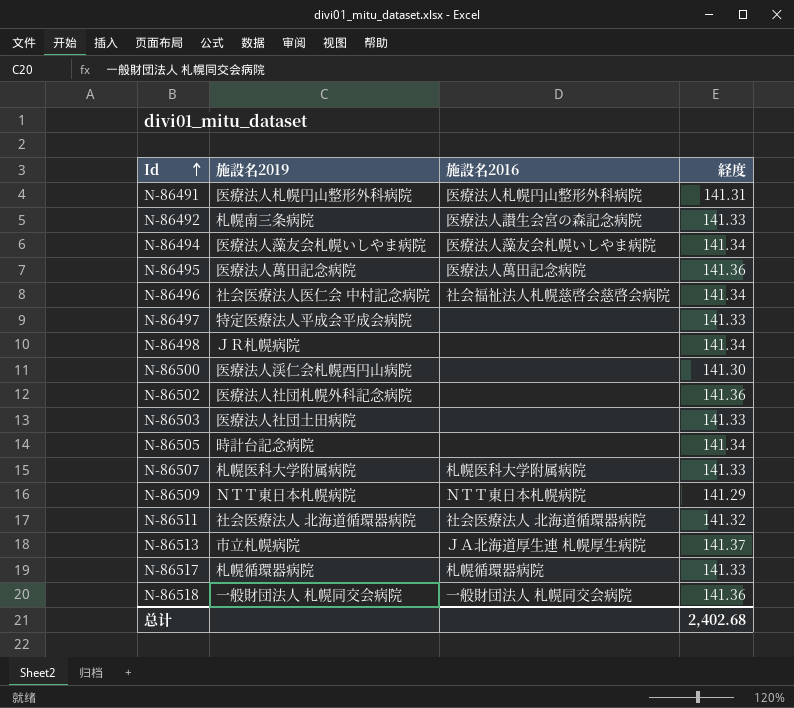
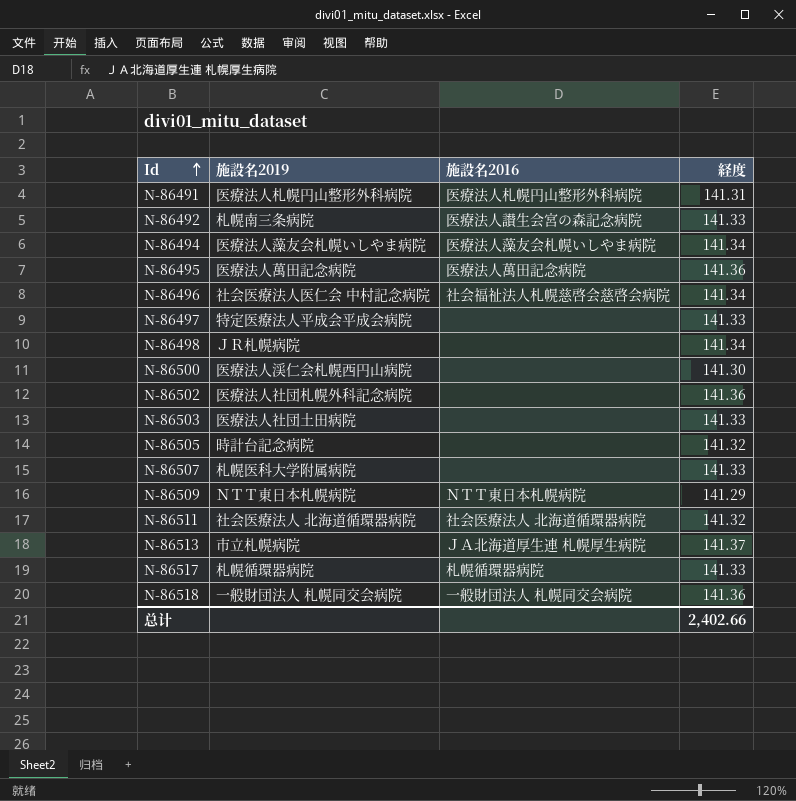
N-86505 | 経度: 141.34 -> 141.32
N-86507 | 施設名2016: 札幌医科大学附属病院 -> none
总计 | 経度: 2,402.68 -> 2,402.66

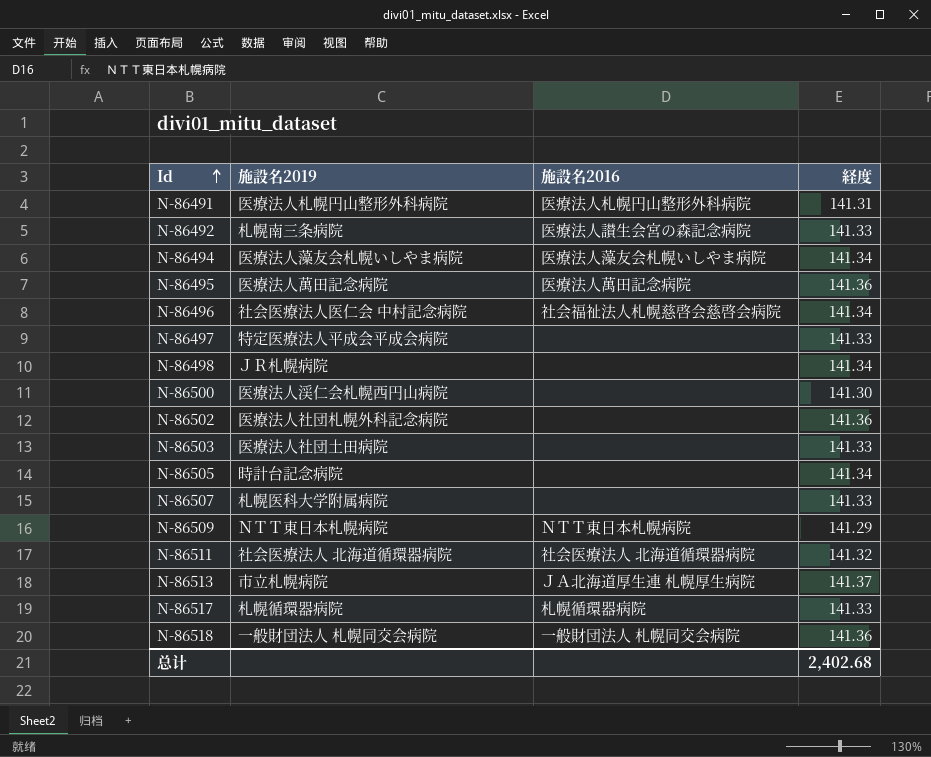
N-86505 | 経度: 141.32 -> 141.34
总计 | 経度: 2,402.66 -> 2,402.68

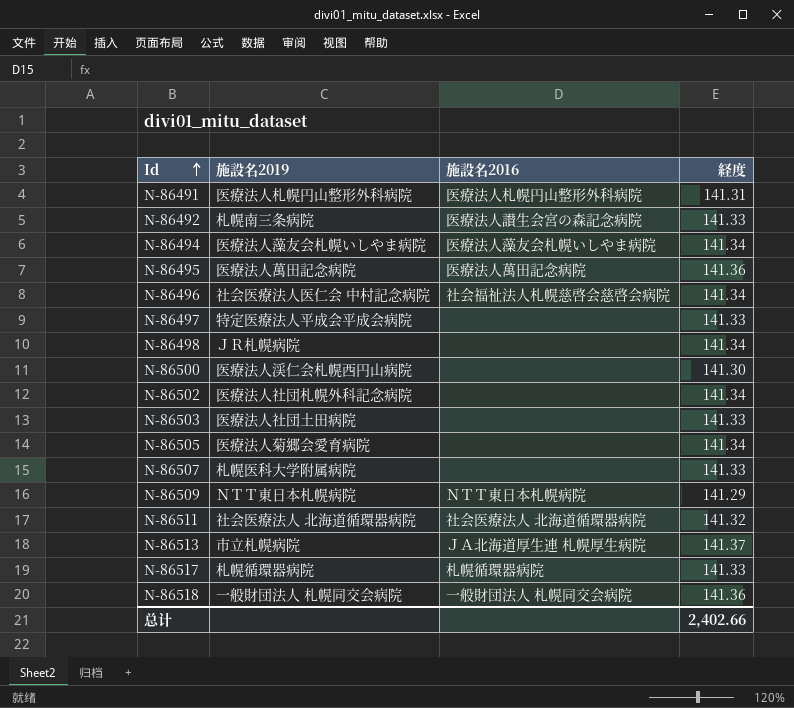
N-86502 | 経度: 141.36 -> 141.34
N-86505 | 施設名2019: 時計台記念病院 -> 医療法人菊郷会愛育病院
总计 | 経度: 2,402.68 -> 2,402.66

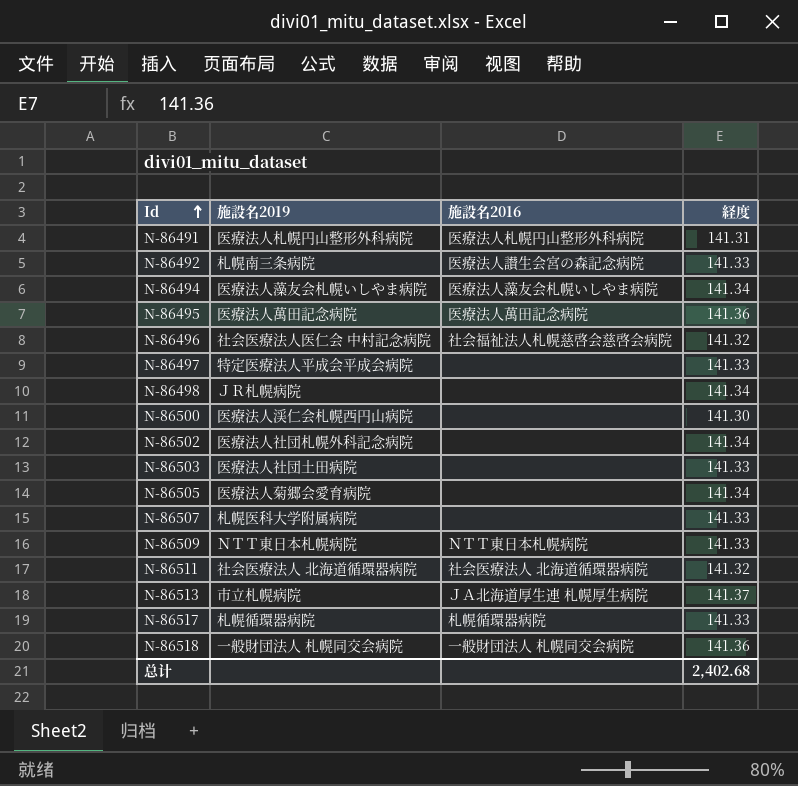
N-86496 | 経度: 141.34 -> 141.32
N-86509 | 経度: 141.29 -> 141.33
总计 | 経度: 2,402.66 -> 2,402.68

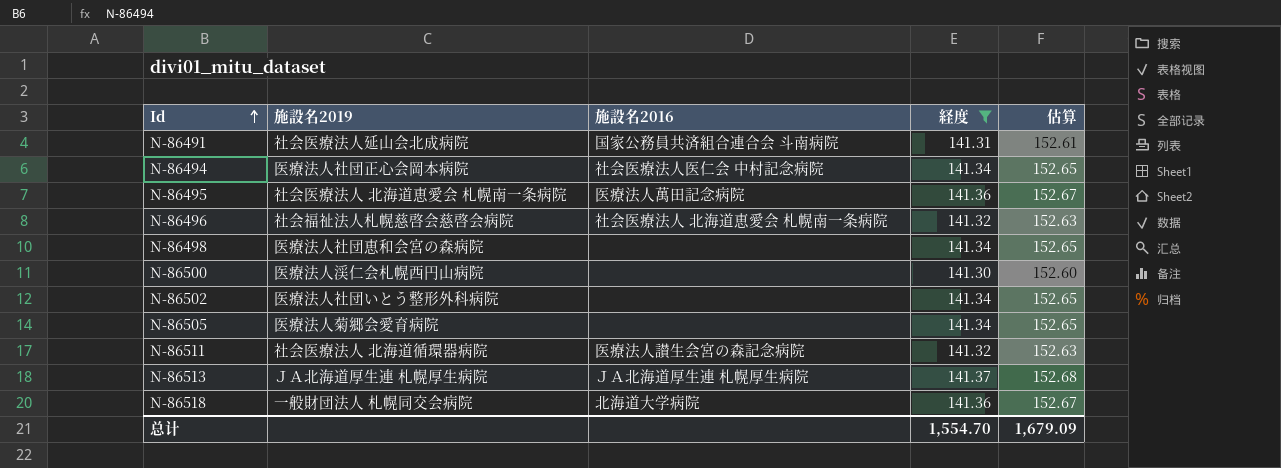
filter: none -> 経度 != 141.33
column 估算 | formula: none -> [経度] * 1.08
N-86491 | 施設名2019: 医療法人札幌円山整形外科病院 -> 社会医療法人延山会北成病院
N-86491 | 施設名2016: 医療法人札幌円山整形外科病院 -> 国家公務員共済組合連合会 斗南病院
N-86494 | 施設名2019: 医療法人藻友会札幌いしやま病院 -> 医療法人社団正心会岡本病院
N-86494 | 施設名2016: 医療法人藻友会札幌いしやま病院 -> 社会医療法人医仁会 中村記念病院
N-86495 | 施設名2019: 医療法人萬田記念病院 -> 社会医療法人 北海道恵愛会 札幌南一条病院
N-86496 | 施設名2019: 社会医療法人医仁会 中村記念病院 -> 社会福祉法人札幌慈啓会慈啓会病院
N-86496 | 施設名2016: 社会福祉法人札幌慈啓会慈啓会病院 -> 社会医療法人 北海道恵愛会 札幌南一条病院
N-86498 | 施設名2019: ＪＲ札幌病院 -> 医療法人社団恵和会宮の森病院
N-86502 | 施設名2019: 医療法人社団札幌外科記念病院 -> 医療法人社団いとう整形外科病院
N-86511 | 施設名2016: 社会医療法人 北海道循環器病院 -> 医療法人讃生会宮の森記念病院
N-86513 | 施設名2019: 市立札幌病院 -> ＪＡ北海道厚生連 札幌厚生病院
N-86518 | 施設名2016: 一般財団法人 札幌同交会病院 -> 北海道大学病院
总计 | 経度: 2,402.68 -> 1,554.70

